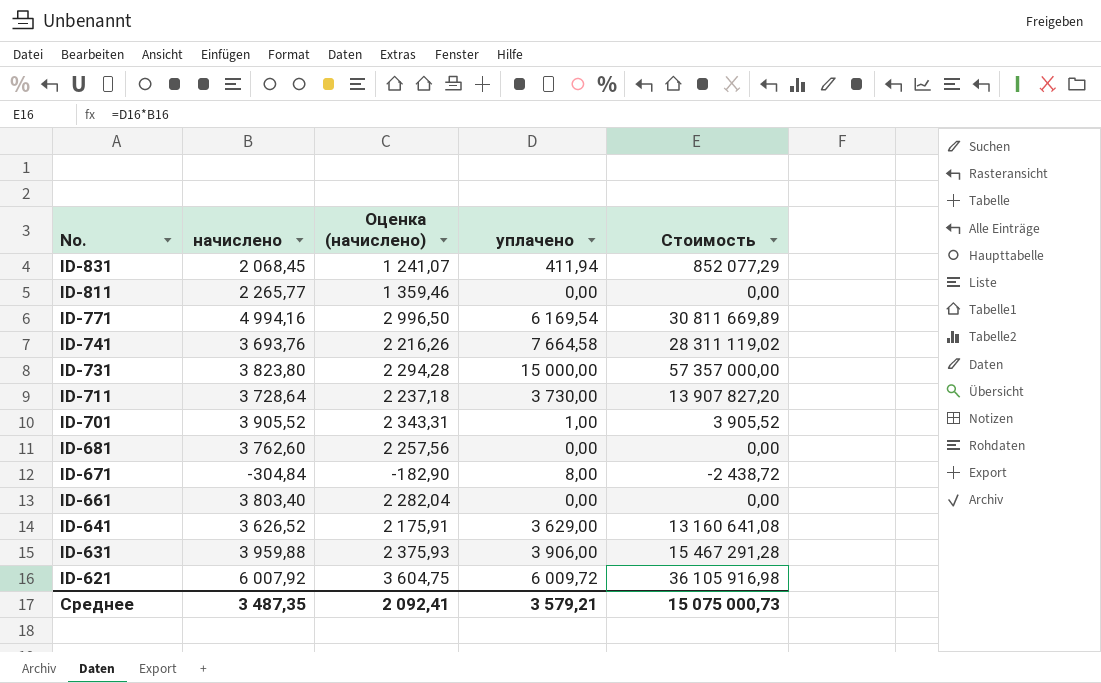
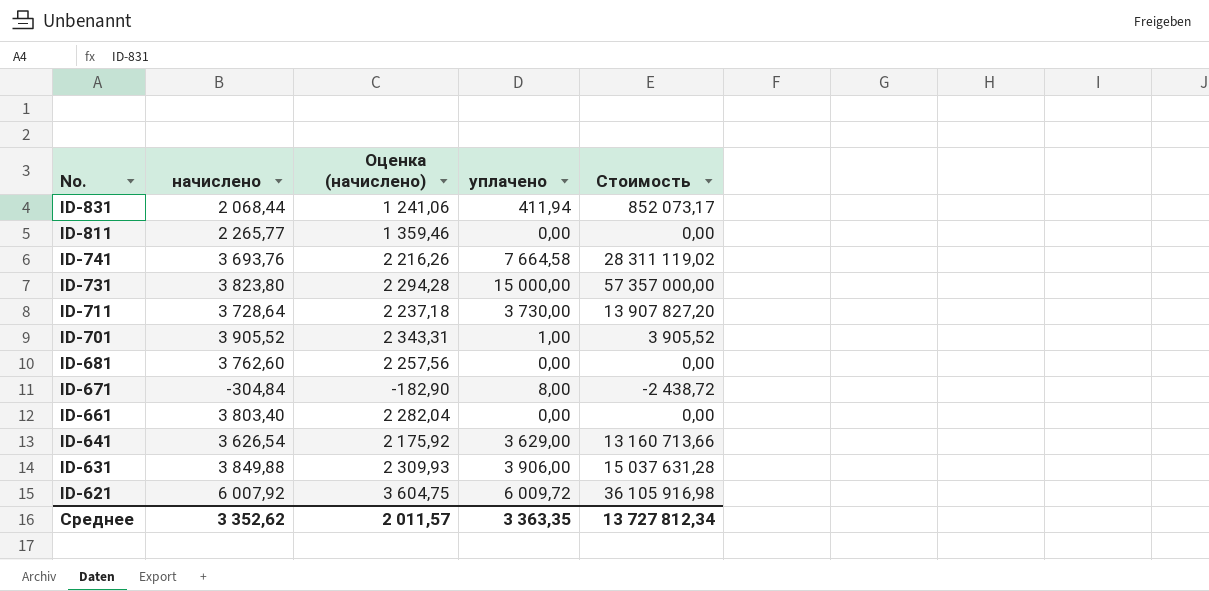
row ID-771: 4 994,16 | 2 996,50 | 6 169,54 | 30 811 669,89 -> none
ID-831 | начислено: 2 068,45 -> 2 068,44
ID-831 | Оценка (начислено): 1 241,07 -> 1 241,06
ID-831 | Стоимость: 852 077,29 -> 852 073,17
ID-641 | начислено: 3 626,52 -> 3 626,54
ID-641 | Оценка (начислено): 2 175,91 -> 2 175,92
ID-641 | Стоимость: 13 160 641,08 -> 13 160 713,66
ID-631 | начислено: 3 959,88 -> 3 849,88
ID-631 | Оценка (начислено): 2 375,93 -> 2 309,93
ID-631 | Стоимость: 15 467 291,28 -> 15 037 631,28
Среднее | начислено: 3 487,35 -> 3 352,62
Среднее | Оценка (начислено): 2 092,41 -> 2 011,57
Среднее | уплачено: 3 579,21 -> 3 363,35
Среднее | Стоимость: 15 075 000,73 -> 13 727 812,34

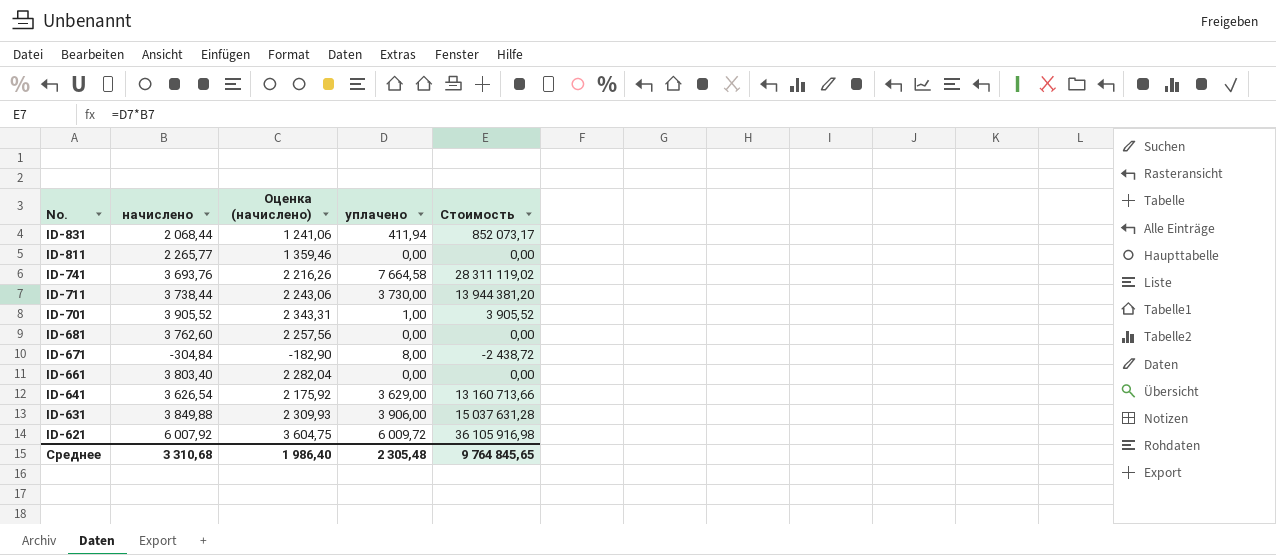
row ID-731: 3 823,80 | 2 294,28 | 15 000,00 | 57 357 000,00 -> none
ID-711 | начислено: 3 728,64 -> 3 738,44
ID-711 | Оценка (начислено): 2 237,18 -> 2 243,06
ID-711 | Стоимость: 13 907 827,20 -> 13 944 381,20
Среднее | начислено: 3 352,62 -> 3 310,68
Среднее | Оценка (начислено): 2 011,57 -> 1 986,40
Среднее | уплачено: 3 363,35 -> 2 305,48
Среднее | Стоимость: 13 727 812,34 -> 9 764 845,65

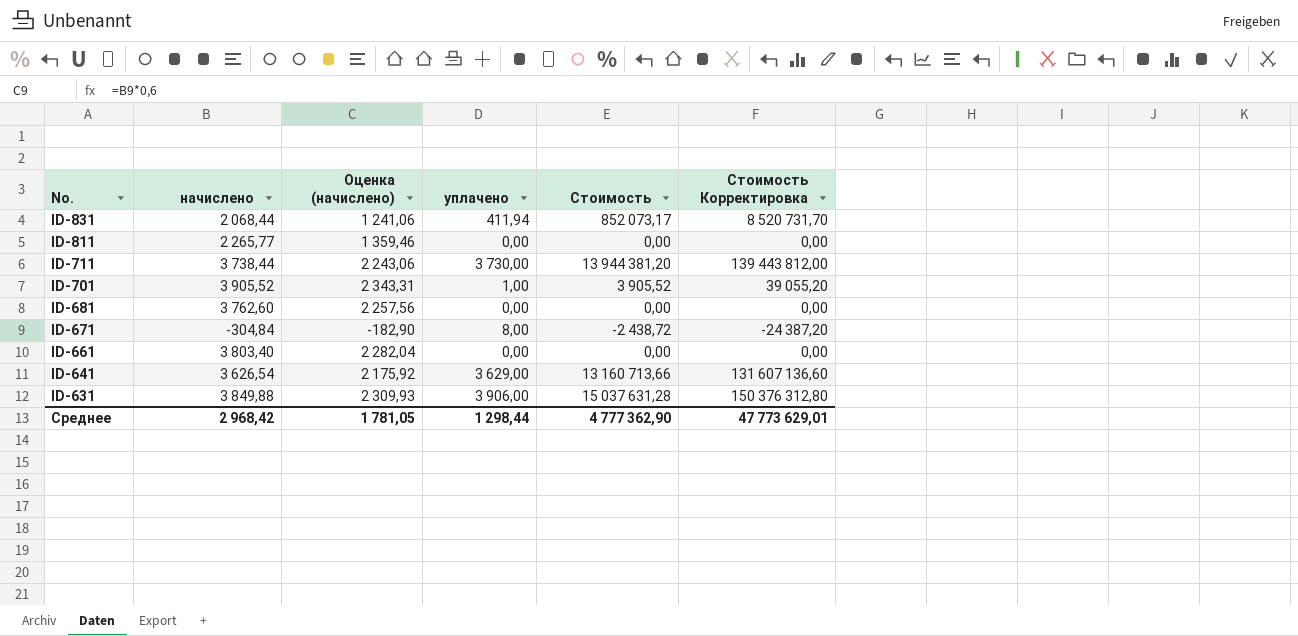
column Стоимость Корректировка | formula: none -> [Стоимость] * 10
row ID-741: 3 693,76 | 2 216,26 | 7 664,58 | 28 311 119,02 -> none
row ID-621: 6 007,92 | 3 604,75 | 6 009,72 | 36 105 916,98 -> none
Среднее | начислено: 3 310,68 -> 2 968,42
Среднее | Оценка (начислено): 1 986,40 -> 1 781,05
Среднее | уплачено: 2 305,48 -> 1 298,44
Среднее | Стоимость: 9 764 845,65 -> 4 777 362,90

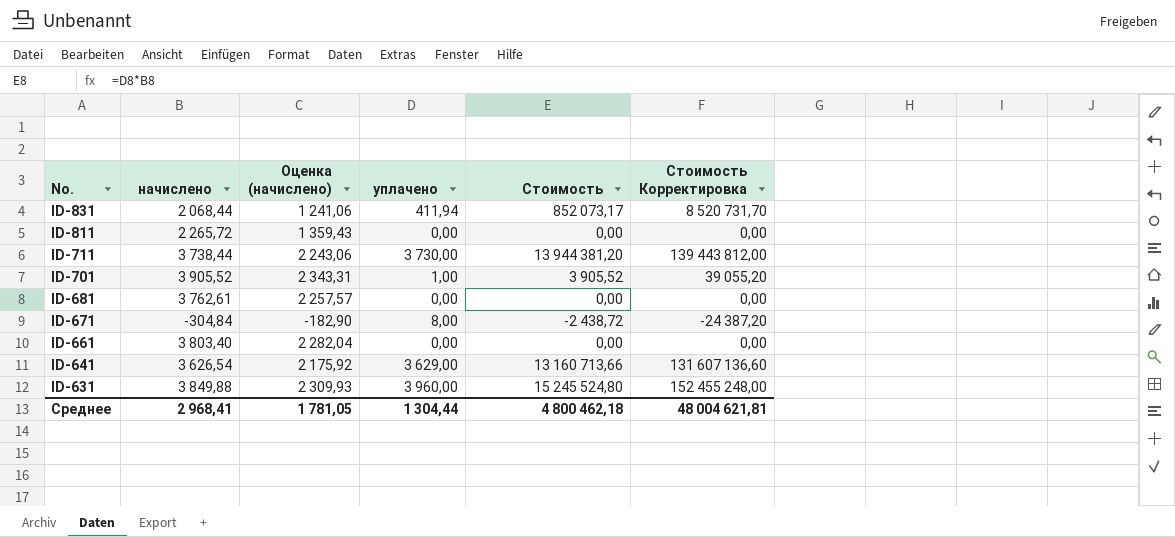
ID-811 | начислено: 2 265,77 -> 2 265,72
ID-811 | Оценка (начислено): 1 359,46 -> 1 359,43
ID-681 | начислено: 3 762,60 -> 3 762,61
ID-681 | Оценка (начислено): 2 257,56 -> 2 257,57
ID-631 | уплачено: 3 906,00 -> 3 960,00
ID-631 | Стоимость: 15 037 631,28 -> 15 245 524,80
ID-631 | Стоимость Корректировка: 150 376 312,80 -> 152 455 248,00
Среднее | начислено: 2 968,42 -> 2 968,41
Среднее | уплачено: 1 298,44 -> 1 304,44
Среднее | Стоимость: 4 777 362,90 -> 4 800 462,18
Среднее | Стоимость Корректировка: 47 773 629,01 -> 48 004 621,81

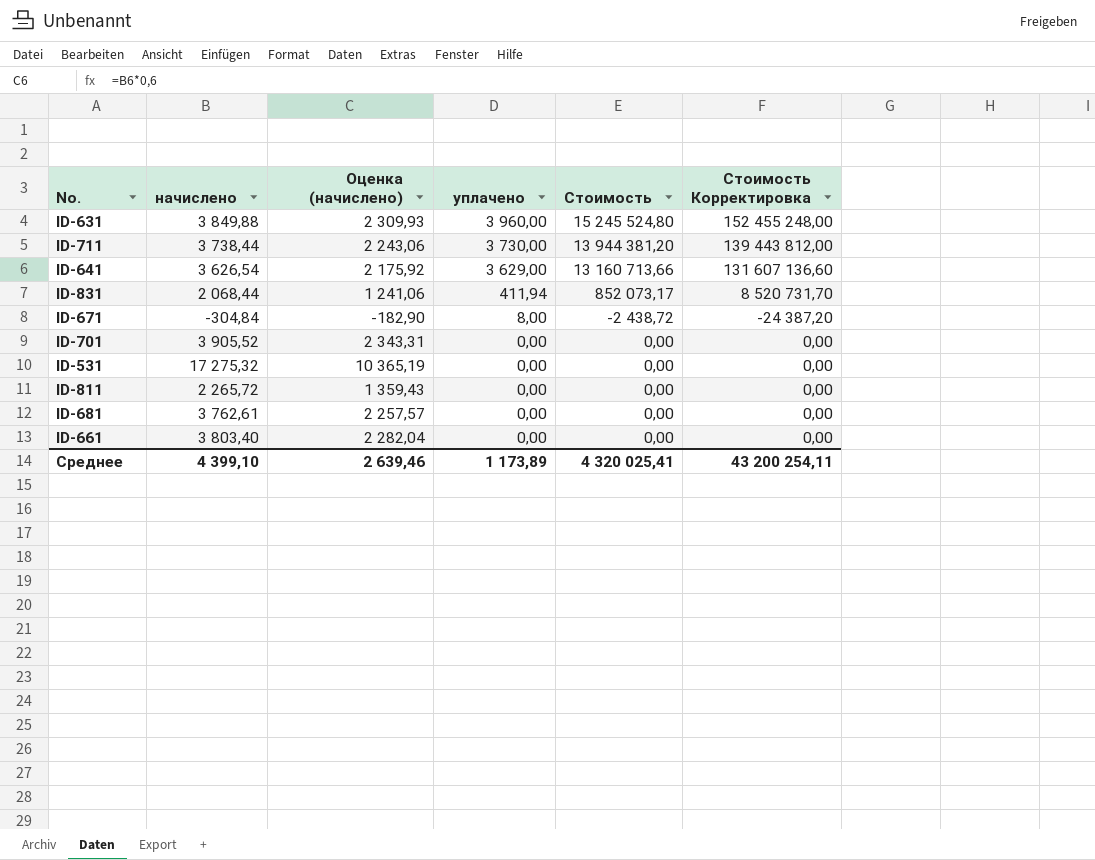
row order: No. descending -> уплачено descending
ID-701 | уплачено: 1,00 -> 0,00
ID-701 | Стоимость: 3 905,52 -> 0,00
ID-701 | Стоимость Корректировка: 39 055,20 -> 0,00
row ID-531: none -> 17 275,32 | 10 365,19 | 0,00 | 0,00 | 0,00
Среднее | начислено: 2 968,41 -> 4 399,10
Среднее | Оценка (начислено): 1 781,05 -> 2 639,46
Среднее | уплачено: 1 304,44 -> 1 173,89
Среднее | Стоимость: 4 800 462,18 -> 4 320 025,41
Среднее | Стоимость Корректировка: 48 004 621,81 -> 43 200 254,11

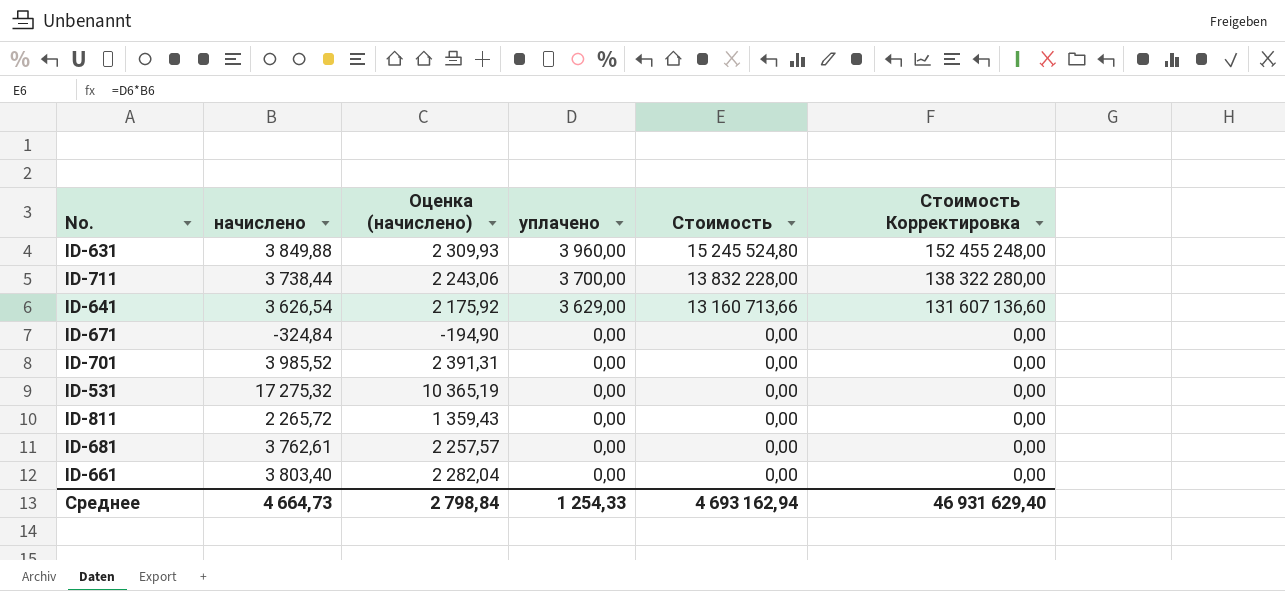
row ID-831: 2 068,44 | 1 241,06 | 411,94 | 852 073,17 | 8 520 731,70 -> none
ID-711 | уплачено: 3 730,00 -> 3 700,00
ID-711 | Стоимость: 13 944 381,20 -> 13 832 228,00
ID-711 | Стоимость Корректировка: 139 443 812,00 -> 138 322 280,00
ID-671 | начислено: -304,84 -> -324,84
ID-671 | Оценка (начислено): -182,90 -> -194,90
ID-671 | уплачено: 8,00 -> 0,00
ID-671 | Стоимость: -2 438,72 -> 0,00
ID-671 | Стоимость Корректировка: -24 387,20 -> 0,00
ID-701 | начислено: 3 905,52 -> 3 985,52
ID-701 | Оценка (начислено): 2 343,31 -> 2 391,31
Среднее | начислено: 4 399,10 -> 4 664,73
Среднее | Оценка (начислено): 2 639,46 -> 2 798,84
Среднее | уплачено: 1 173,89 -> 1 254,33
Среднее | Стоимость: 4 320 025,41 -> 4 693 162,94
Среднее | Стоимость Корректировка: 43 200 254,11 -> 46 931 629,40

